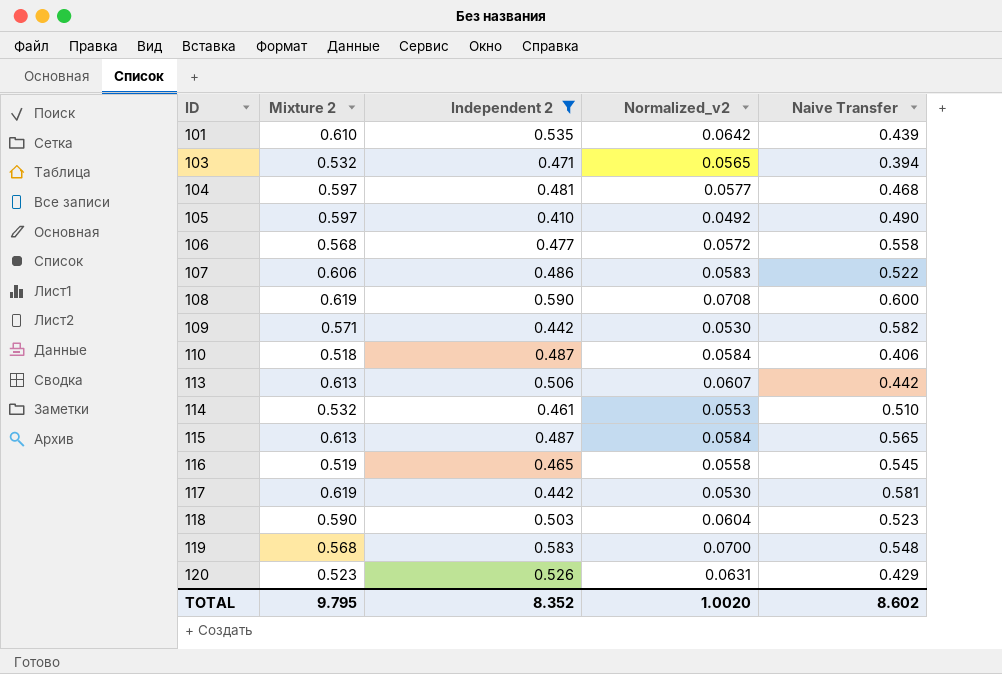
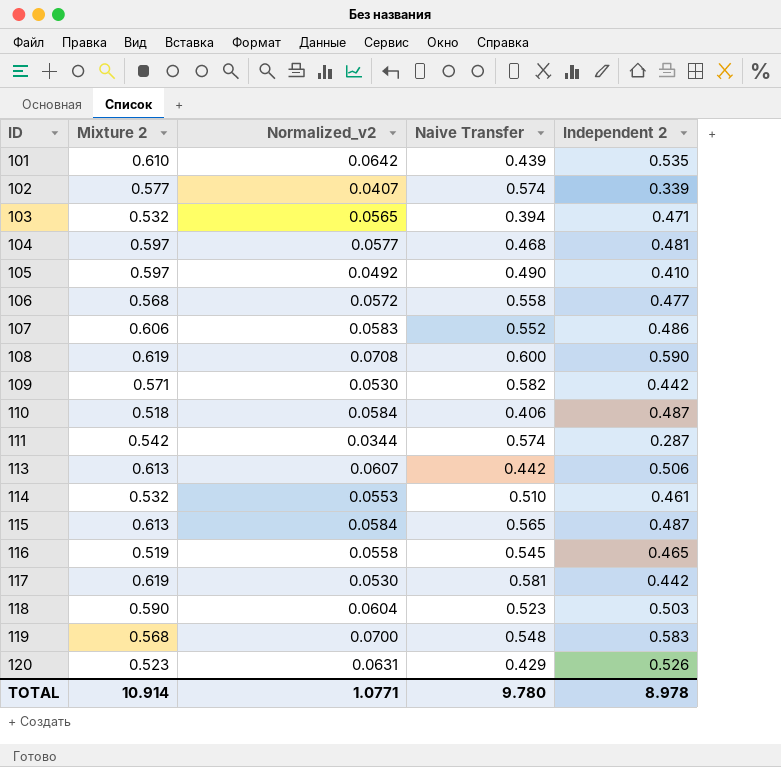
filter: Independent 2 >= 0.410 -> none
column Independent 2 | position: 3 -> 5
107 | Naive Transfer: 0.522 -> 0.552
TOTAL | Mixture 2: 9.795 -> 10.914
TOTAL | Normalized_v2: 1.0020 -> 1.0771
TOTAL | Naive Transfer: 8.602 -> 9.780
TOTAL | Independent 2: 8.352 -> 8.978

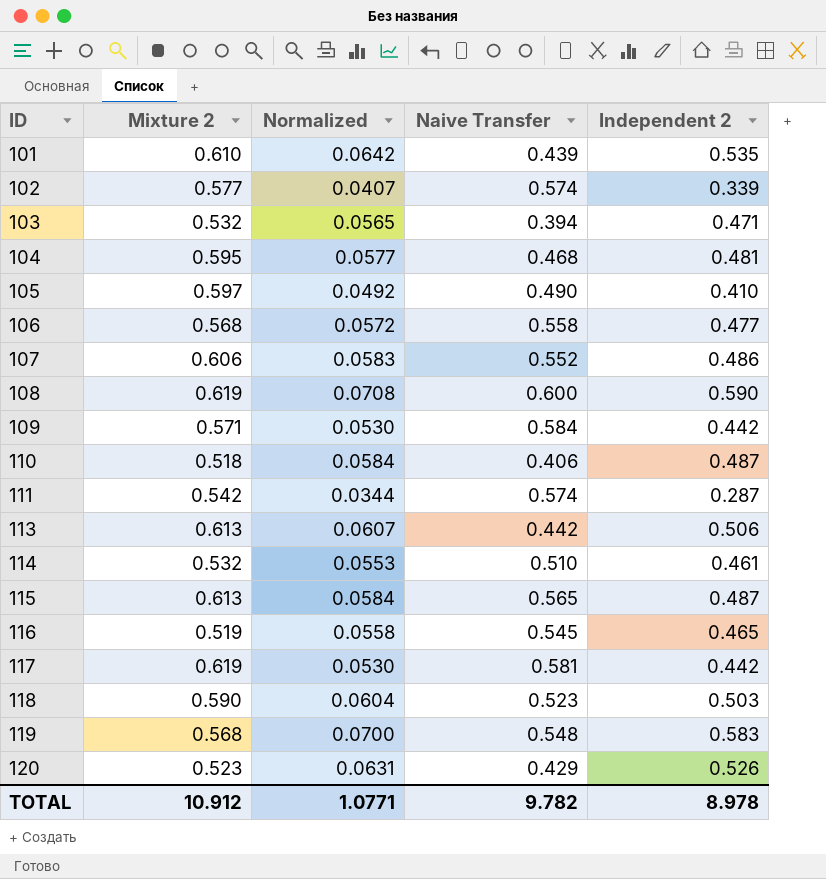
column name: Normalized_v2 -> Normalized
104 | Mixture 2: 0.597 -> 0.595
109 | Naive Transfer: 0.582 -> 0.584
TOTAL | Mixture 2: 10.914 -> 10.912
TOTAL | Naive Transfer: 9.780 -> 9.782

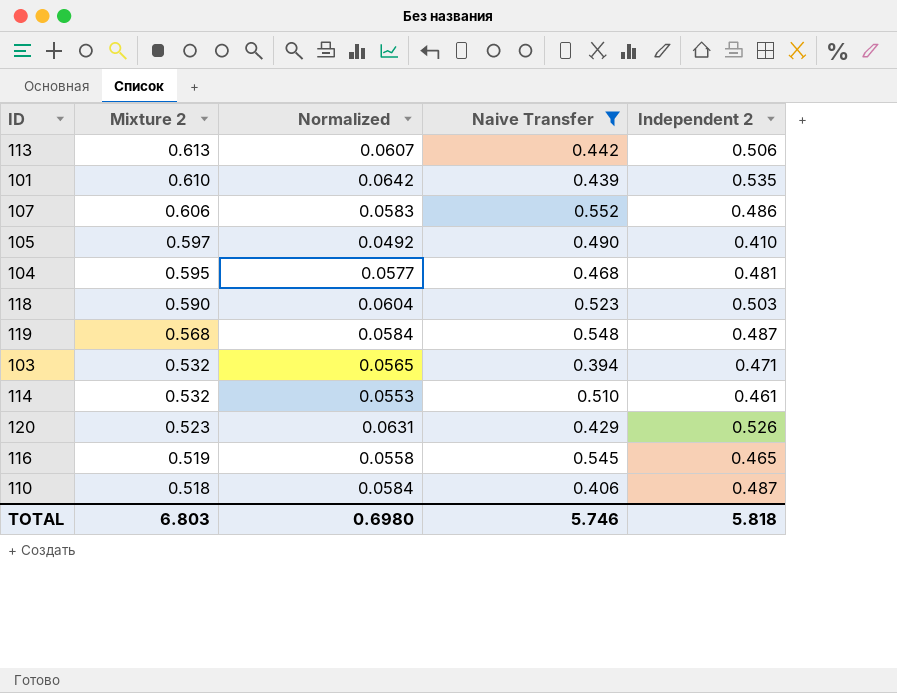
filter: none -> Naive Transfer <= 0.552
row order: ID ascending -> Mixture 2 descending
119 | Normalized: 0.0700 -> 0.0584
119 | Independent 2: 0.583 -> 0.487
TOTAL | Mixture 2: 10.912 -> 6.803
TOTAL | Normalized: 1.0771 -> 0.6980
TOTAL | Naive Transfer: 9.782 -> 5.746
TOTAL | Independent 2: 8.978 -> 5.818

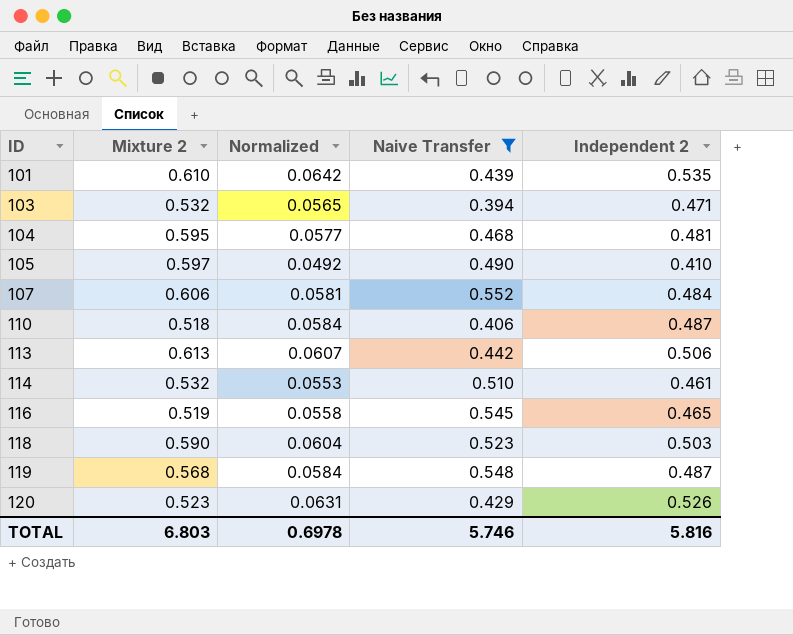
row order: Mixture 2 descending -> ID ascending
107 | Normalized: 0.0583 -> 0.0581
107 | Independent 2: 0.486 -> 0.484
TOTAL | Normalized: 0.6980 -> 0.6978
TOTAL | Independent 2: 5.818 -> 5.816

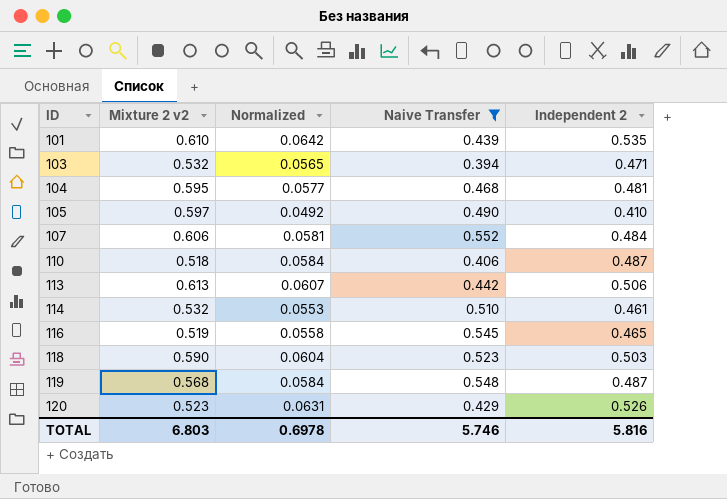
column name: Mixture 2 -> Mixture 2 v2

